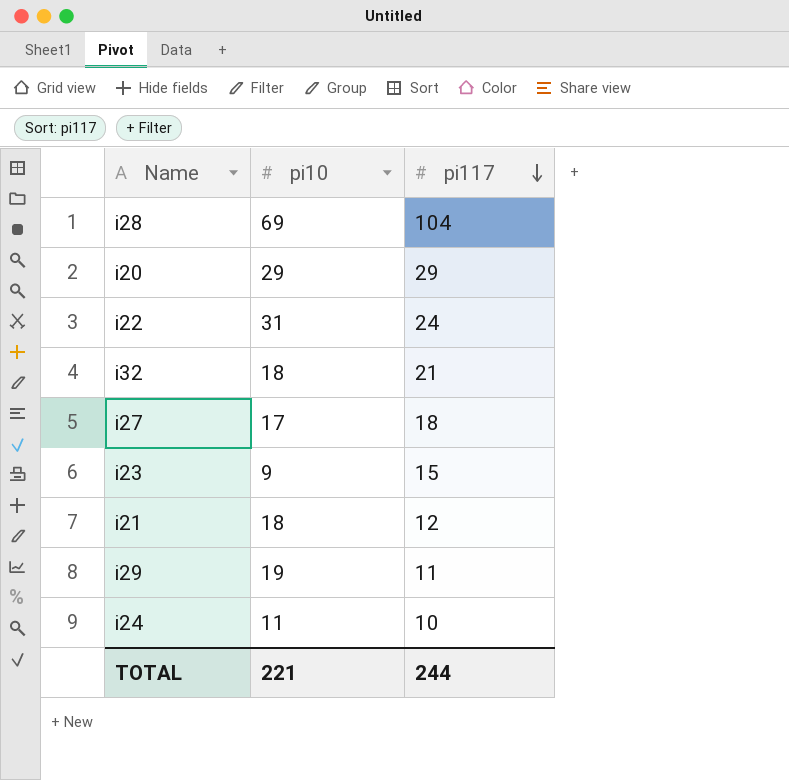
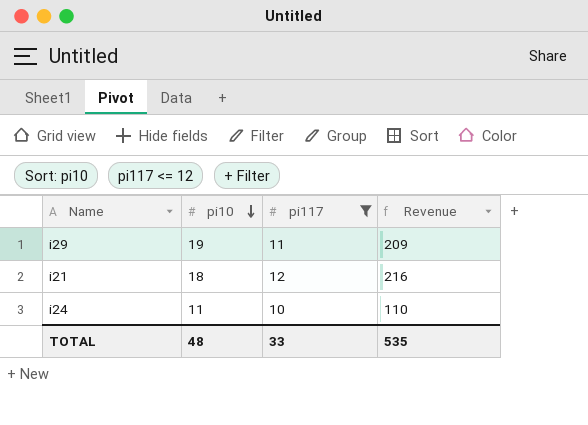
filter: none -> pi117 <= 12
row order: pi117 descending -> pi10 descending
column Revenue | formula: none -> [pi10] * [pi117]
TOTAL | pi10: 221 -> 48
TOTAL | pi117: 244 -> 33

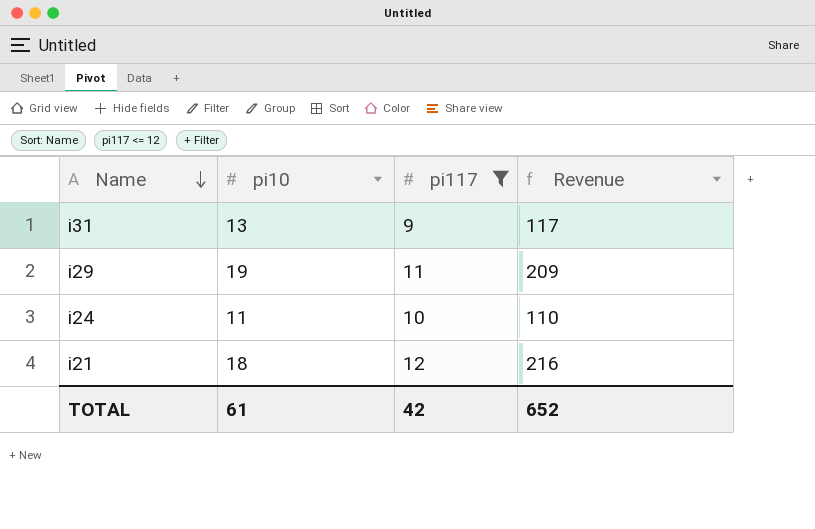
row order: pi10 descending -> Name descending
row i31: none -> 13 | 9 | 117
TOTAL | pi10: 48 -> 61
TOTAL | pi117: 33 -> 42
TOTAL | Revenue: 535 -> 652

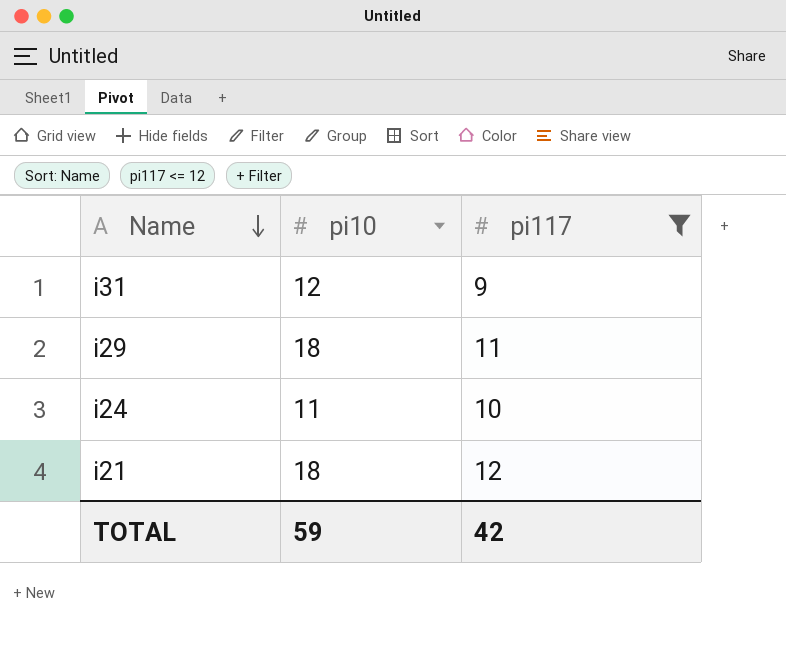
column Revenue | formula: [pi10] * [pi117] -> none
i31 | pi10: 13 -> 12
i29 | pi10: 19 -> 18
TOTAL | pi10: 61 -> 59

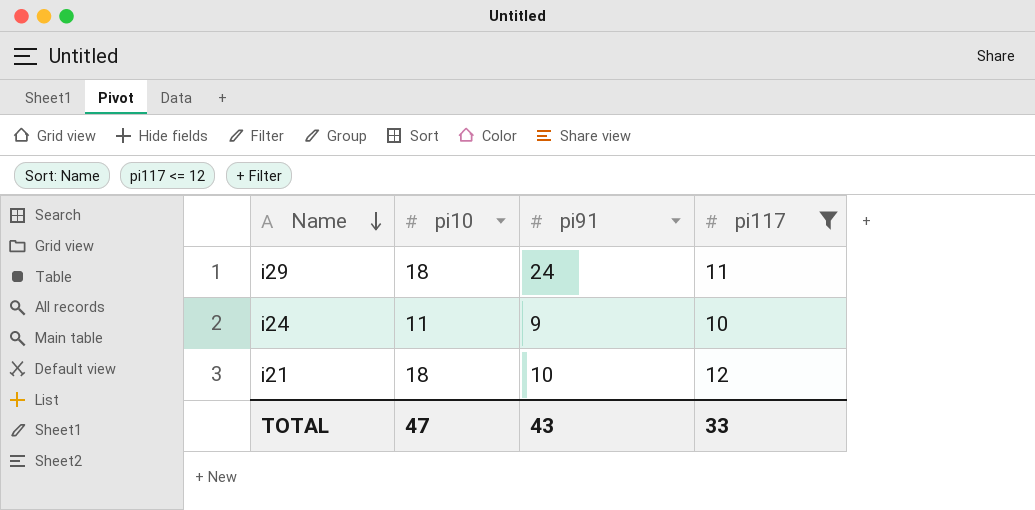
column pi91 | position: none -> 3
row i31: 12 | 9 -> none
TOTAL | pi10: 59 -> 47
TOTAL | pi117: 42 -> 33

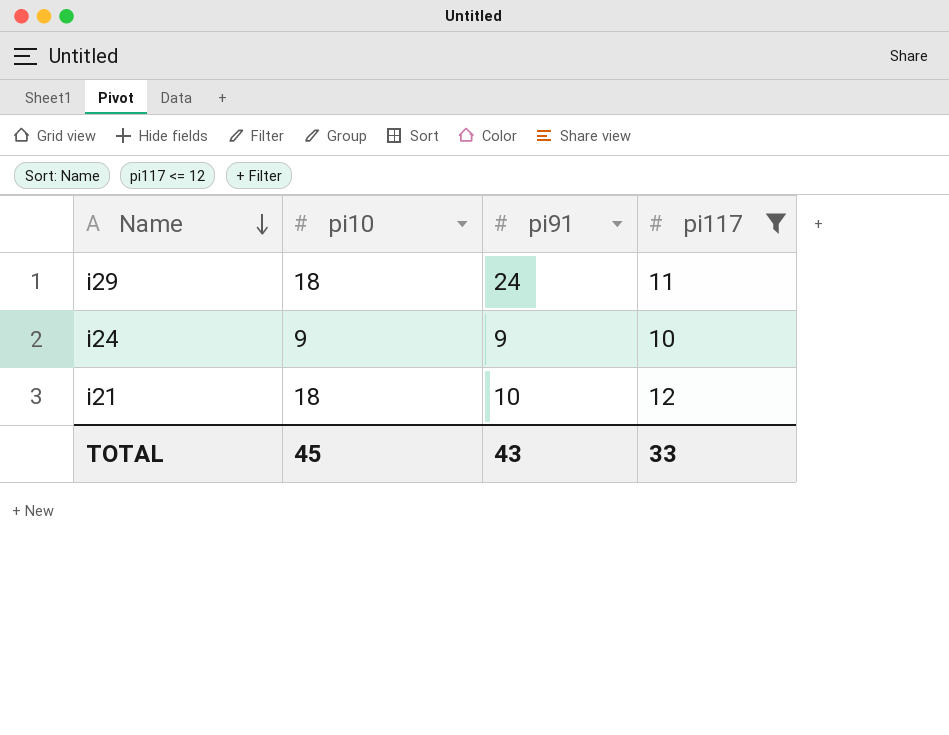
i24 | pi10: 11 -> 9
TOTAL | pi10: 47 -> 45

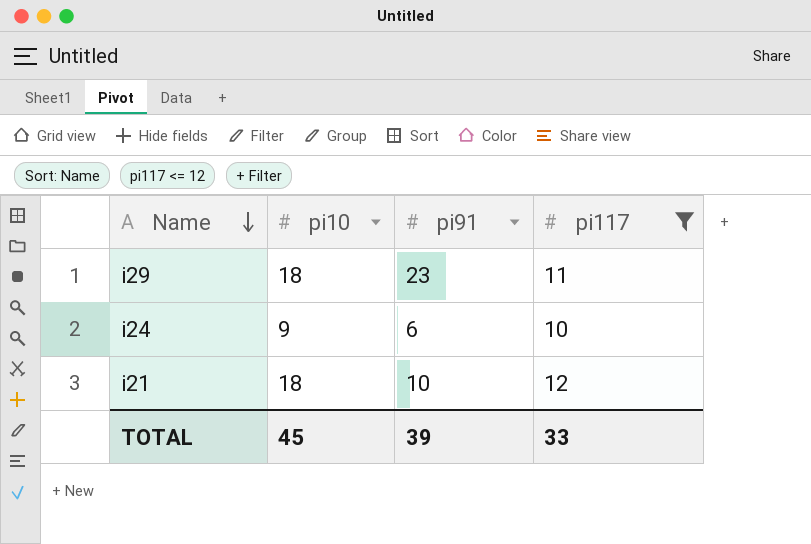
i29 | pi91: 24 -> 23
i24 | pi91: 9 -> 6
TOTAL | pi91: 43 -> 39

